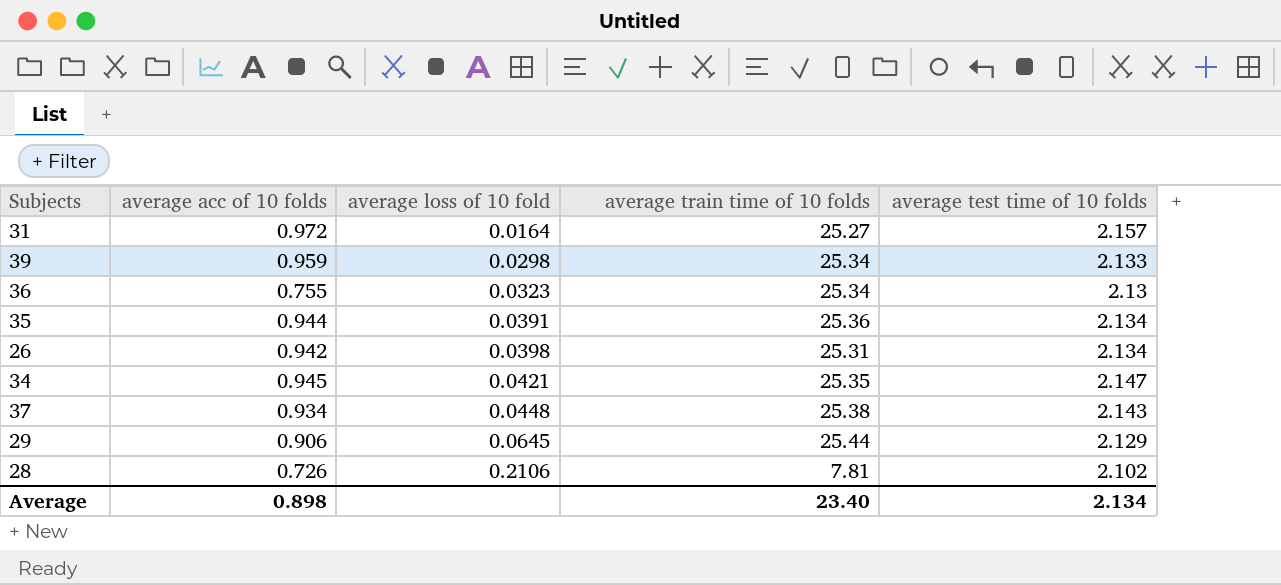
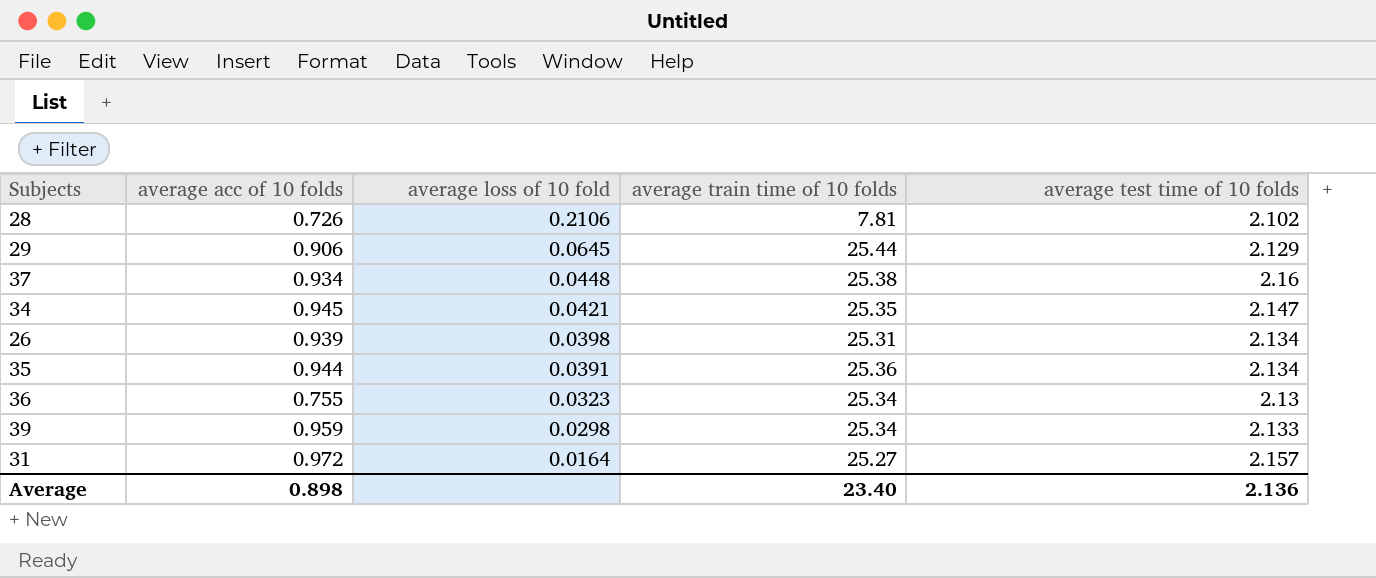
row order: average loss of 10 fold ascending -> average loss of 10 fold descending
37 | average test time of 10 folds: 2.143 -> 2.16
26 | average acc of 10 folds: 0.942 -> 0.939
Average | average test time of 10 folds: 2.134 -> 2.136

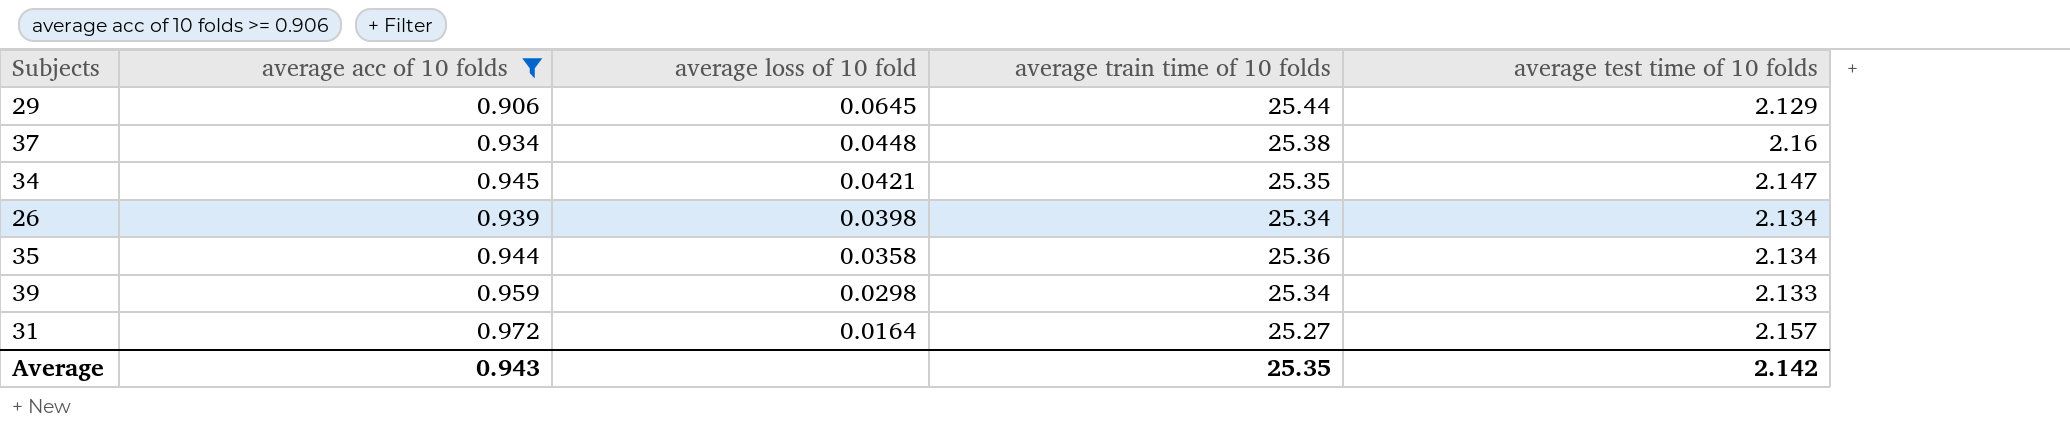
filter: none -> average acc of 10 folds >= 0.906
26 | average train time of 10 folds: 25.31 -> 25.34
35 | average loss of 10 fold: 0.0391 -> 0.0358
Average | average acc of 10 folds: 0.898 -> 0.943
Average | average train time of 10 folds: 23.40 -> 25.35
Average | average test time of 10 folds: 2.136 -> 2.142

